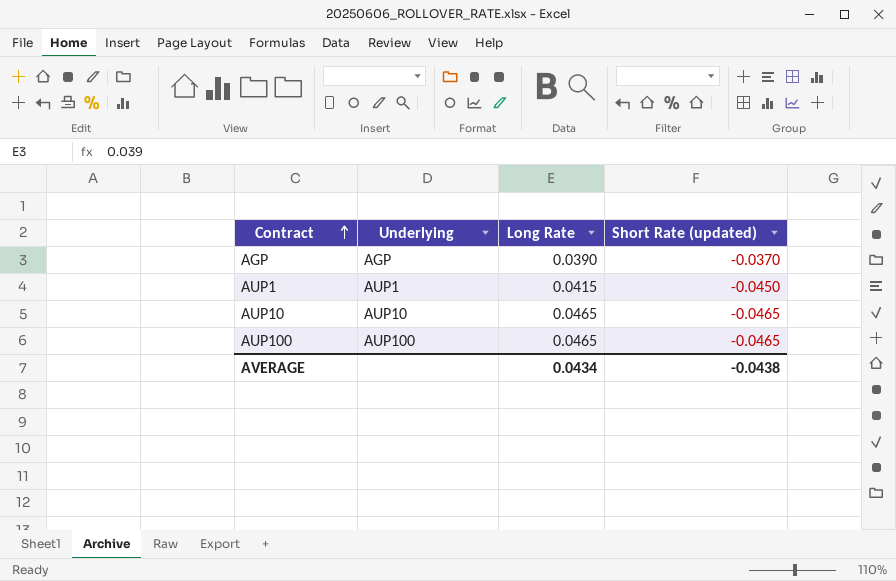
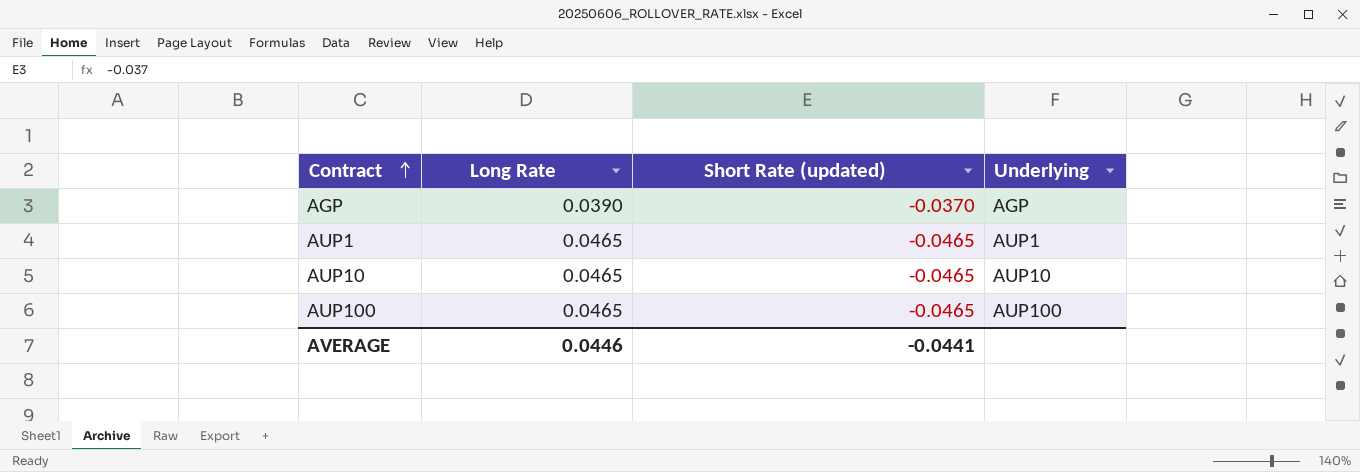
column Underlying | position: 2 -> 4
AUP1 | Long Rate: 0.0415 -> 0.0465
AUP1 | Short Rate (updated): -0.0450 -> -0.0465
AVERAGE | Long Rate: 0.0434 -> 0.0446
AVERAGE | Short Rate (updated): -0.0438 -> -0.0441

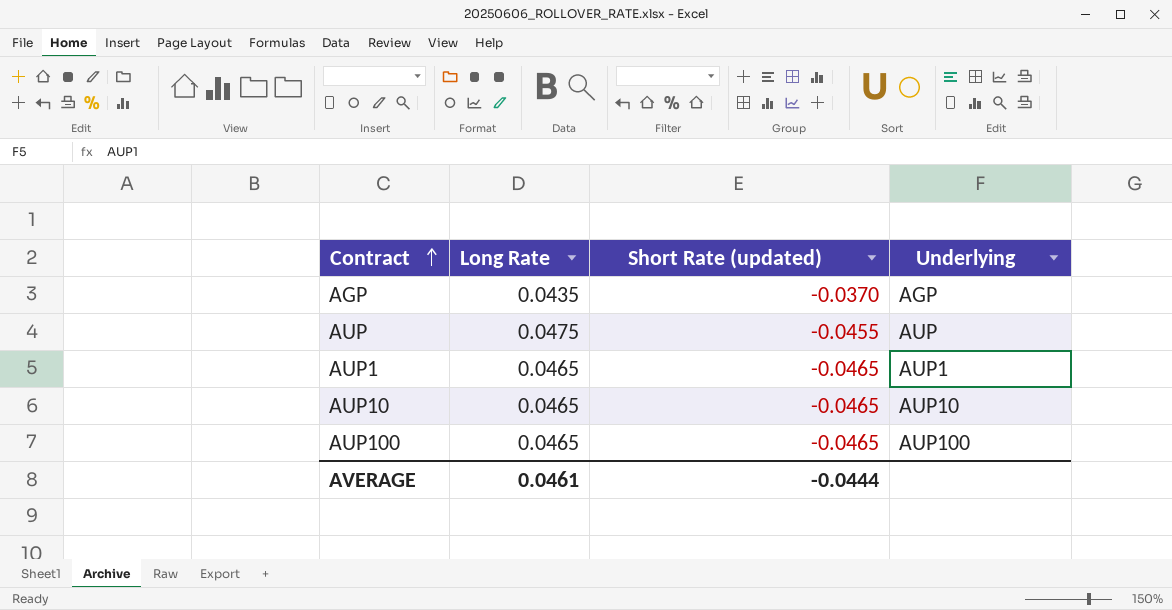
AGP | Long Rate: 0.0390 -> 0.0435
row AUP: none -> 0.0475 | -0.0455 | AUP
AVERAGE | Long Rate: 0.0446 -> 0.0461
AVERAGE | Short Rate (updated): -0.0441 -> -0.0444

